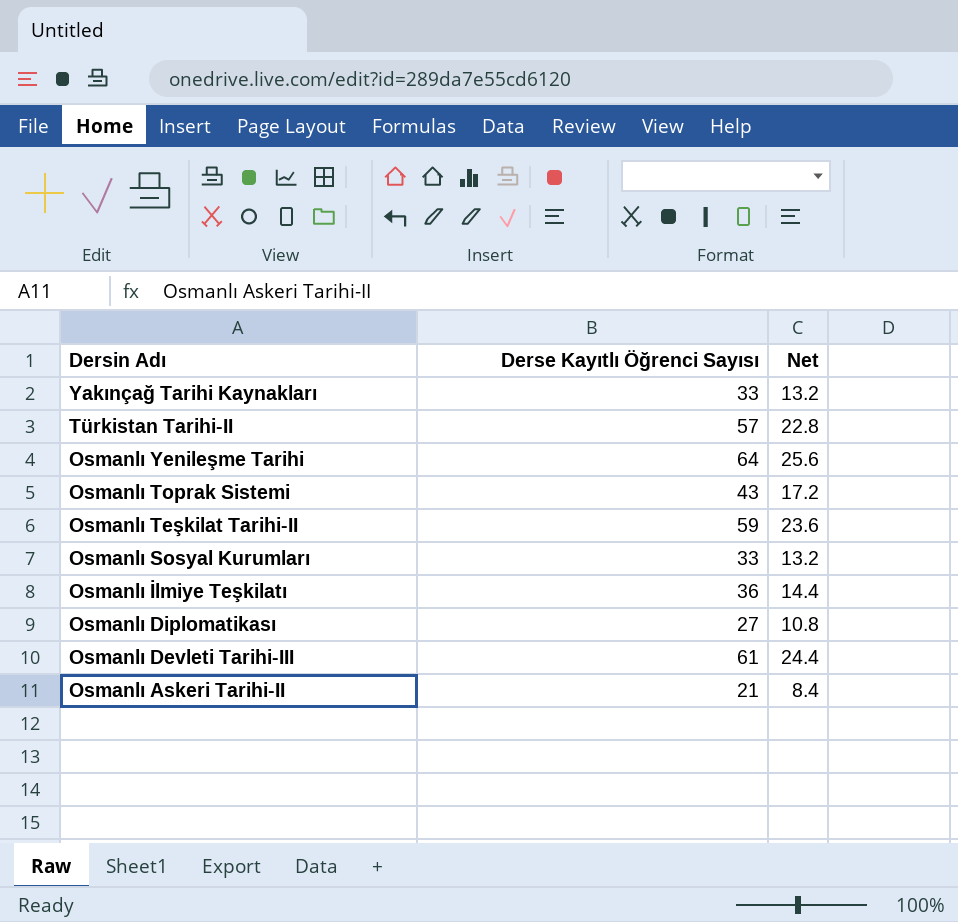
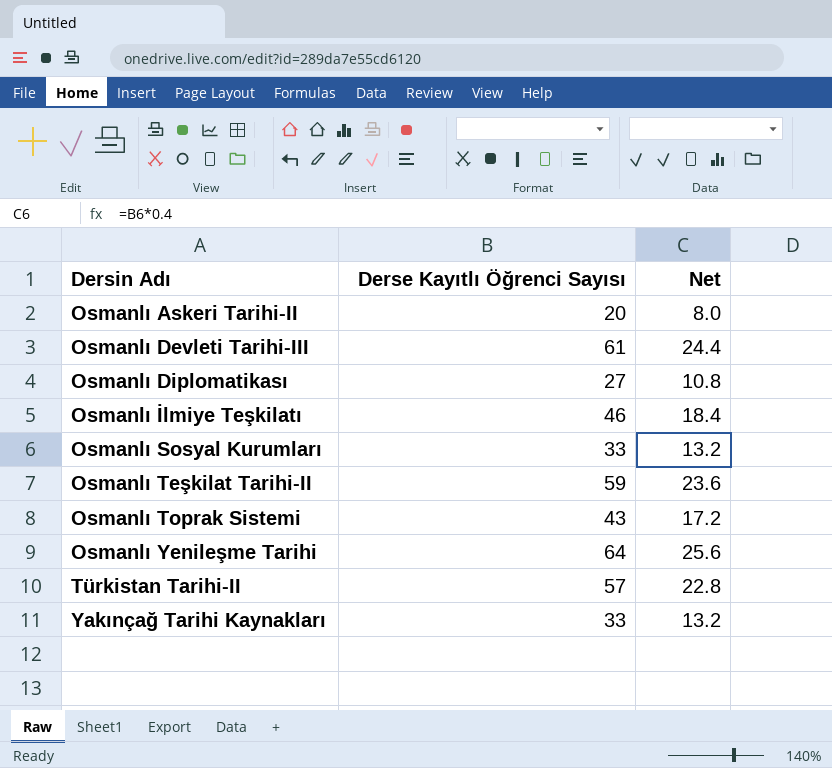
row order: Dersin Adı descending -> Dersin Adı ascending
Osmanlı Askeri Tarihi-II | Derse Kayıtlı Öğrenci Sayısı: 21 -> 20
Osmanlı Askeri Tarihi-II | Net: 8.4 -> 8.0
Osmanlı İlmiye Teşkilatı | Derse Kayıtlı Öğrenci Sayısı: 36 -> 46
Osmanlı İlmiye Teşkilatı | Net: 14.4 -> 18.4

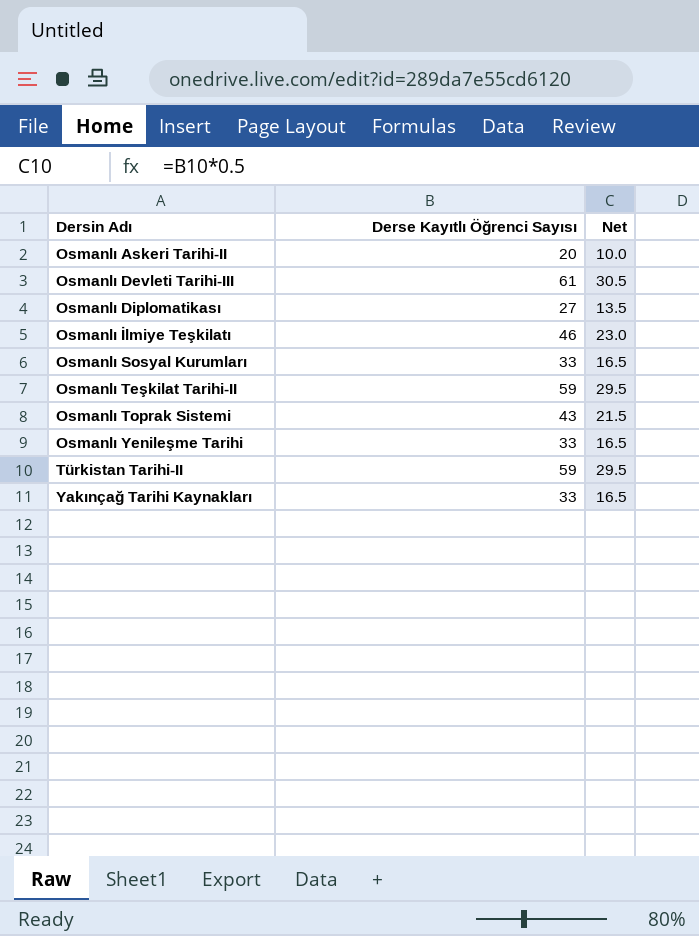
column Net | formula: [Derse Kayıtlı Öğrenci Sayısı] * 0.4 -> [Derse Kayıtlı Öğrenci Sayısı] * 0.5
Osmanlı Yenileşme Tarihi | Derse Kayıtlı Öğrenci Sayısı: 64 -> 33
Türkistan Tarihi-II | Derse Kayıtlı Öğrenci Sayısı: 57 -> 59

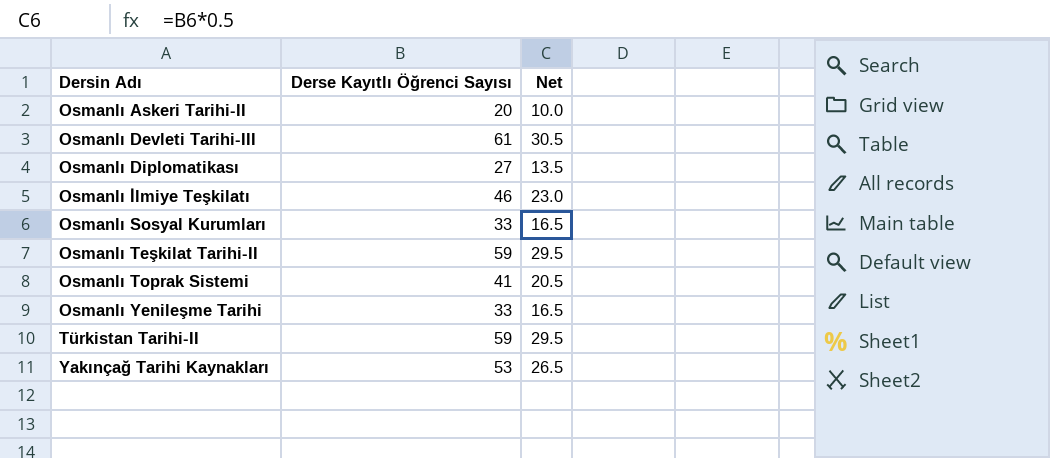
Osmanlı Toprak Sistemi | Derse Kayıtlı Öğrenci Sayısı: 43 -> 41
Osmanlı Toprak Sistemi | Net: 21.5 -> 20.5
Yakınçağ Tarihi Kaynakları | Derse Kayıtlı Öğrenci Sayısı: 33 -> 53
Yakınçağ Tarihi Kaynakları | Net: 16.5 -> 26.5

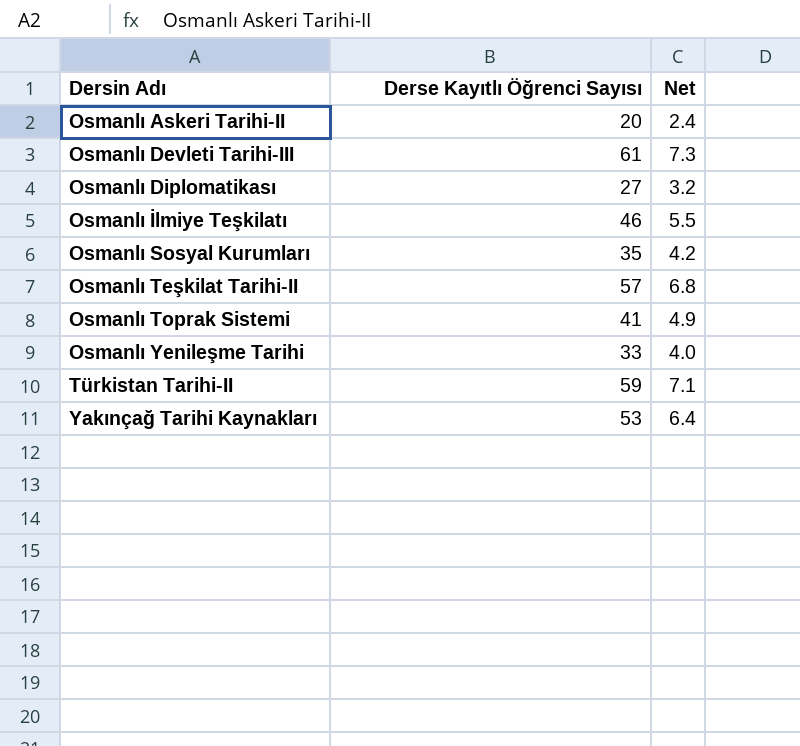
column Net | formula: [Derse Kayıtlı Öğrenci Sayısı] * 0.5 -> [Derse Kayıtlı Öğrenci Sayısı] * 0.12
Osmanlı Sosyal Kurumları | Derse Kayıtlı Öğrenci Sayısı: 33 -> 35
Osmanlı Teşkilat Tarihi-II | Derse Kayıtlı Öğrenci Sayısı: 59 -> 57

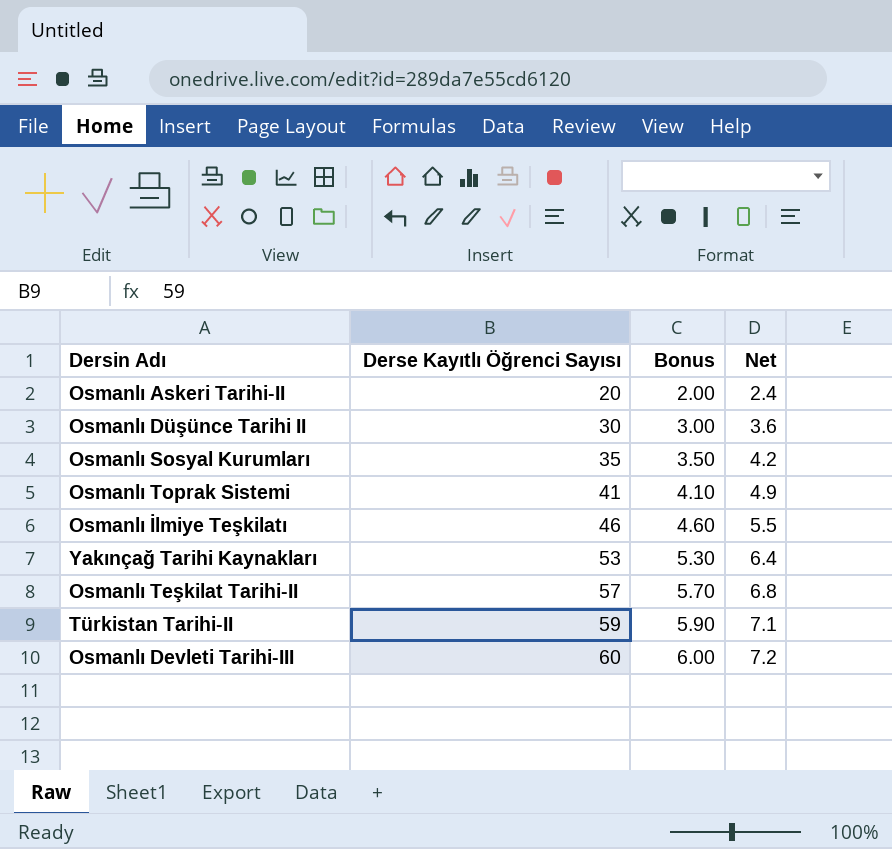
row order: Dersin Adı ascending -> Derse Kayıtlı Öğrenci Sayısı ascending
column Bonus | formula: none -> [Derse Kayıtlı Öğrenci Sayısı] * 0.1
row Osmanlı Diplomatikası: 27 | 3.2 -> none
row Osmanlı Yenileşme Tarihi: 33 | 4.0 -> none
row Osmanlı Düşünce Tarihi II: none -> 30 | 3.00 | 3.6
Osmanlı Devleti Tarihi-III | Derse Kayıtlı Öğrenci Sayısı: 61 -> 60
Osmanlı Devleti Tarihi-III | Net: 7.3 -> 7.2

